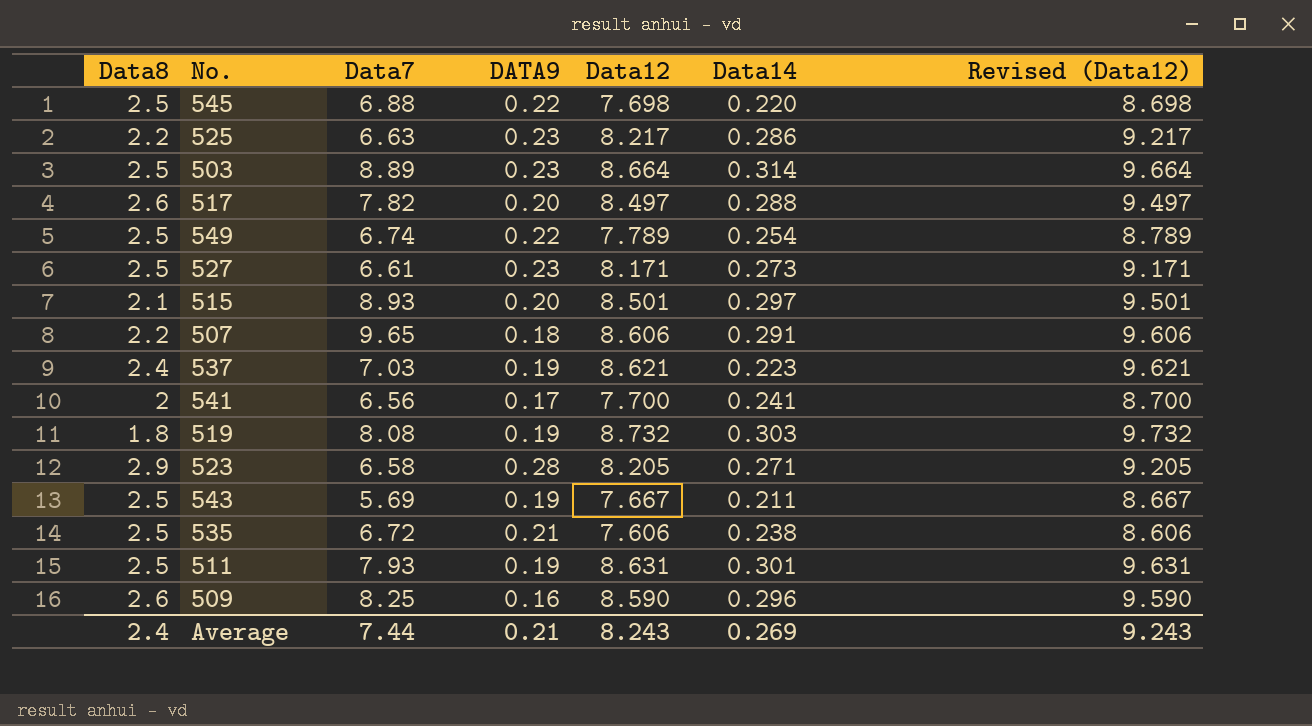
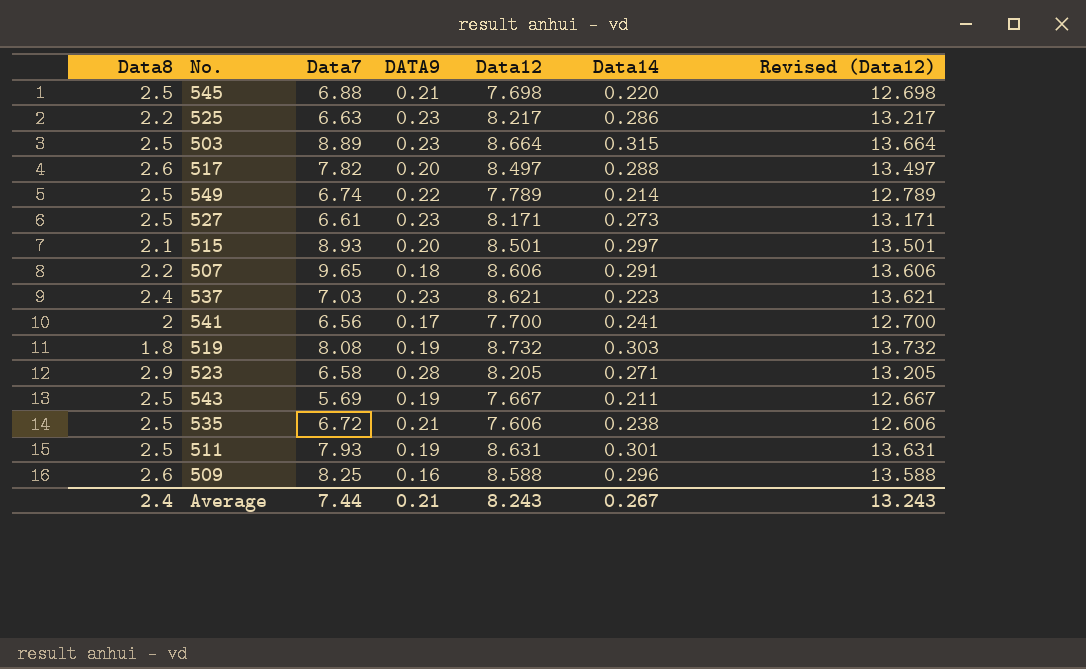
column Revised (Data12) | formula: [Data12] + 1 -> [Data12] + 5
545 | DATA9: 0.22 -> 0.21
503 | Data14: 0.314 -> 0.315
549 | Data14: 0.254 -> 0.214
537 | DATA9: 0.19 -> 0.23
509 | Data12: 8.590 -> 8.588
Average | Data14: 0.269 -> 0.267
Average | Revised (Data12): 9.243 -> 13.243

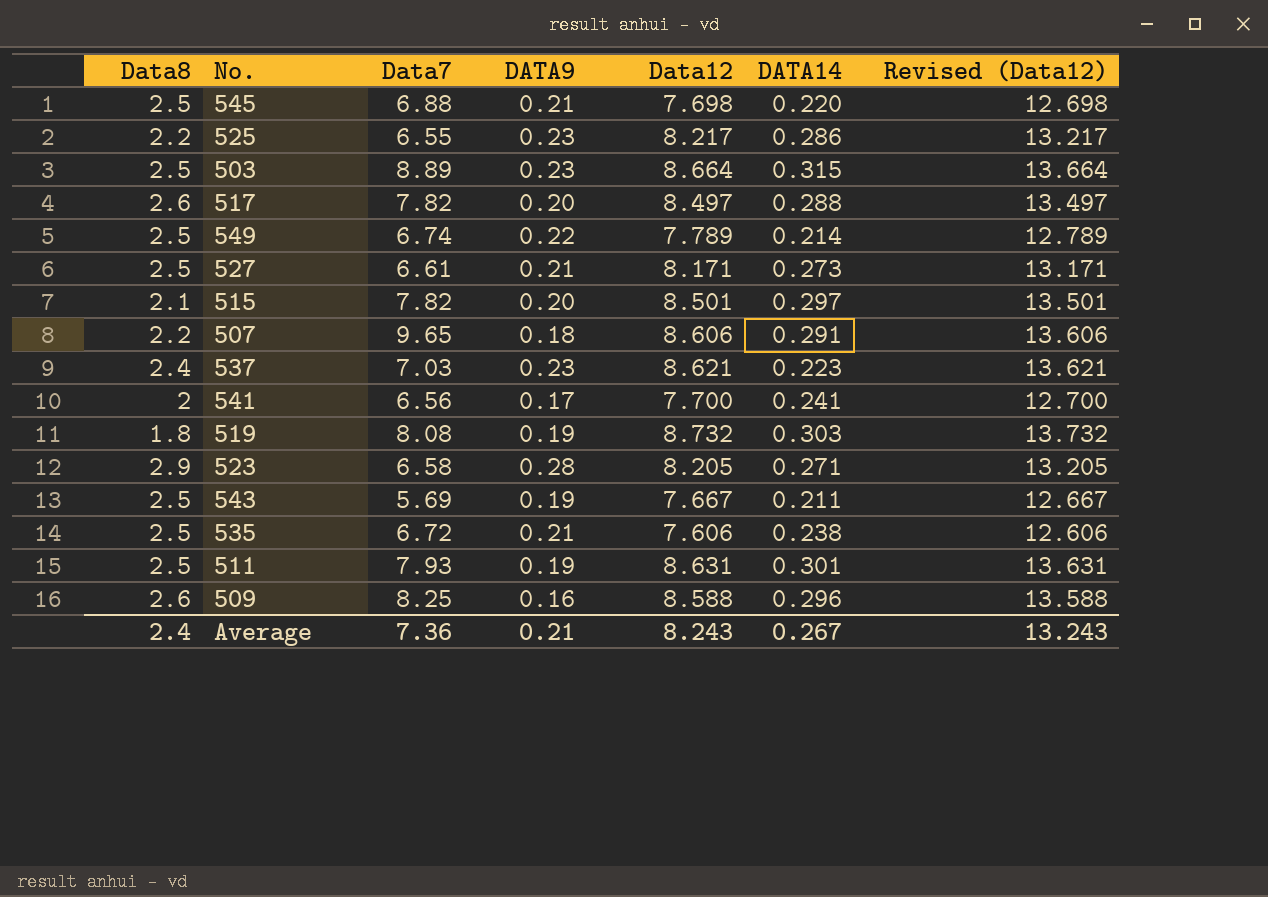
column name: Data14 -> DATA14
525 | Data7: 6.63 -> 6.55
527 | DATA9: 0.23 -> 0.21
515 | Data7: 8.93 -> 7.82
Average | Data7: 7.44 -> 7.36

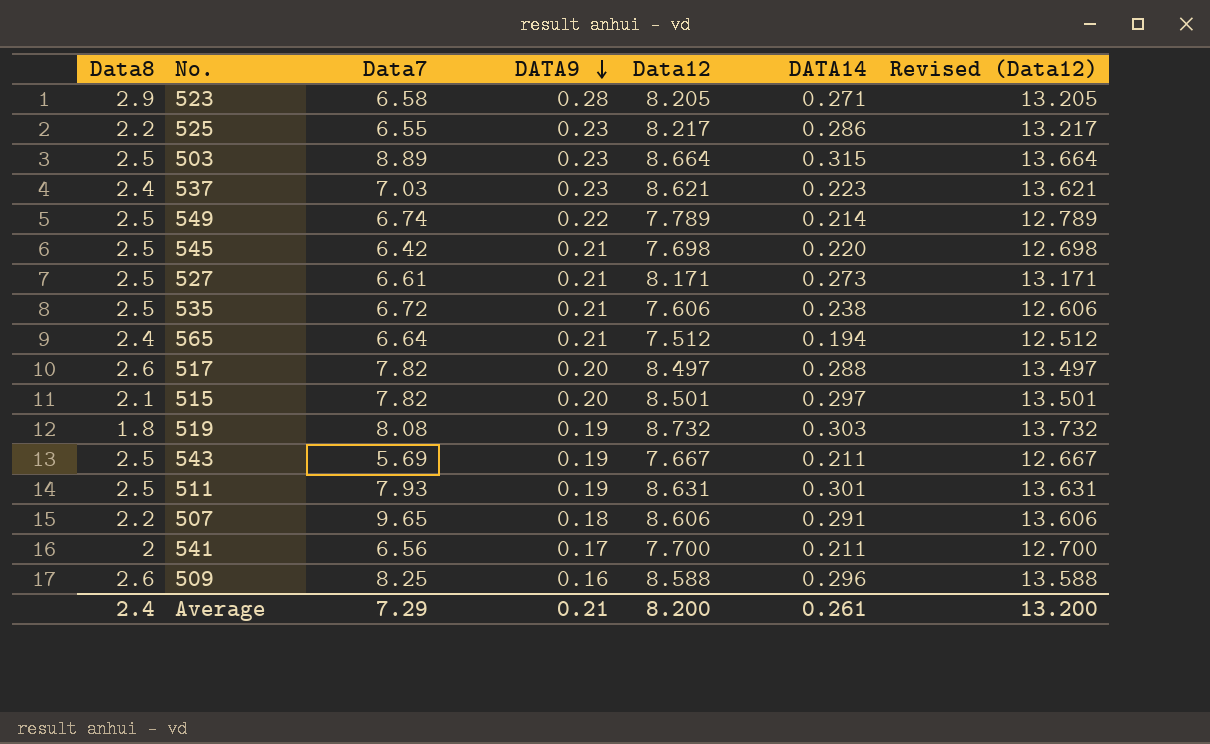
row order: none -> DATA9 descending
545 | Data7: 6.88 -> 6.42
row 565: none -> 2.4 | 6.64 | 0.21 | 7.512 | 0.194 | 12.512
541 | DATA14: 0.241 -> 0.211
Average | Data7: 7.36 -> 7.29
Average | Data12: 8.243 -> 8.200
Average | DATA14: 0.267 -> 0.261
Average | Revised (Data12): 13.243 -> 13.200

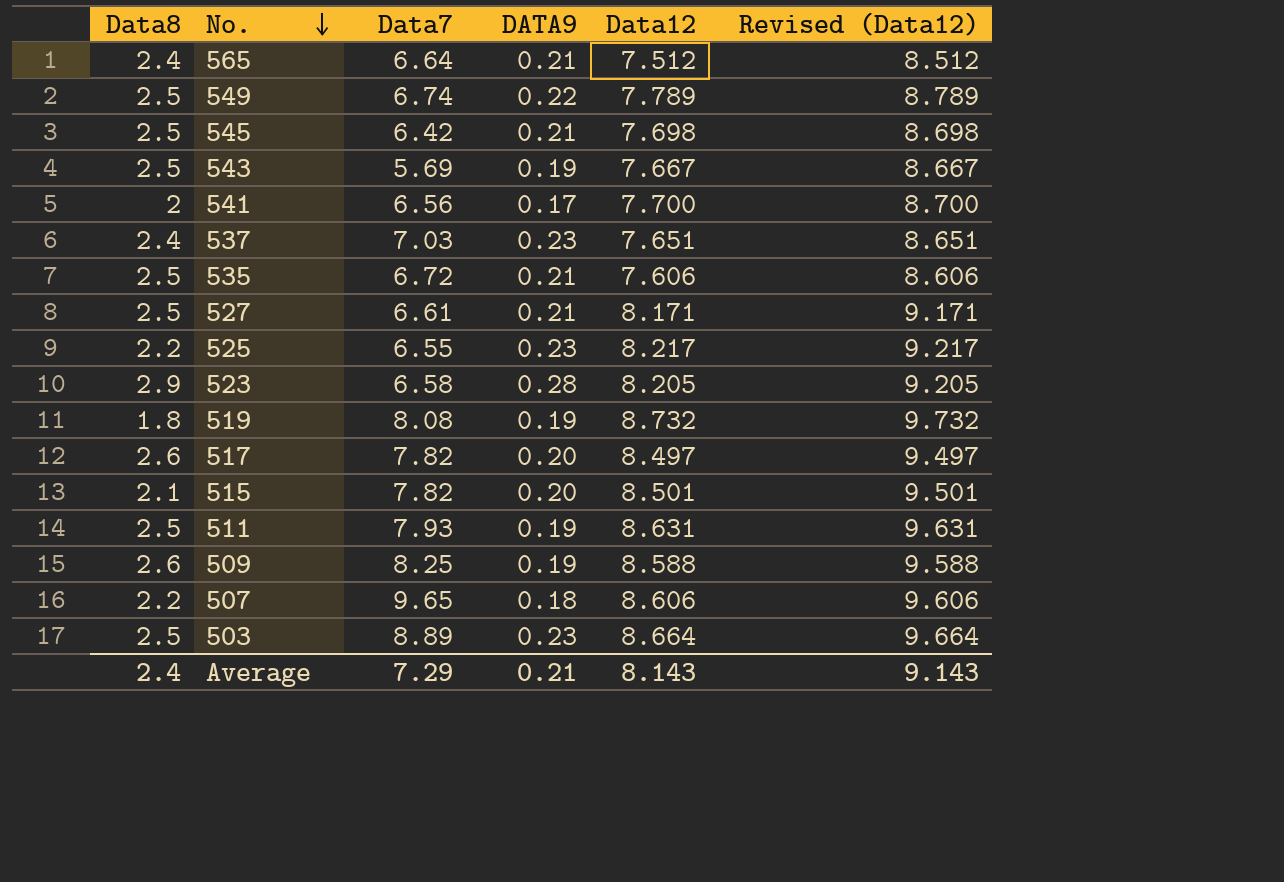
row order: DATA9 descending -> No. descending
column DATA14 | position: 6 -> none
column Revised (Data12) | formula: [Data12] + 5 -> [Data12] + 1
537 | Data12: 8.621 -> 7.651
509 | DATA9: 0.16 -> 0.19
Average | Data12: 8.200 -> 8.143
Average | Revised (Data12): 13.200 -> 9.143

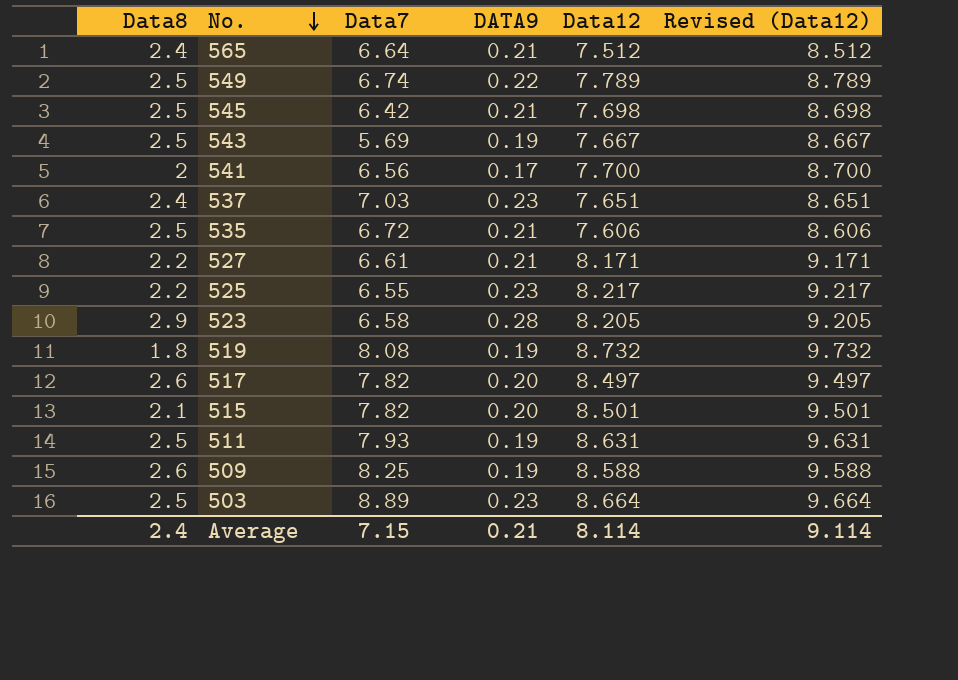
row 507: 2.2 | 9.65 | 0.18 | 8.606 | 9.606 -> none
527 | Data8: 2.5 -> 2.2
Average | Data7: 7.29 -> 7.15
Average | Data12: 8.143 -> 8.114
Average | Revised (Data12): 9.143 -> 9.114

